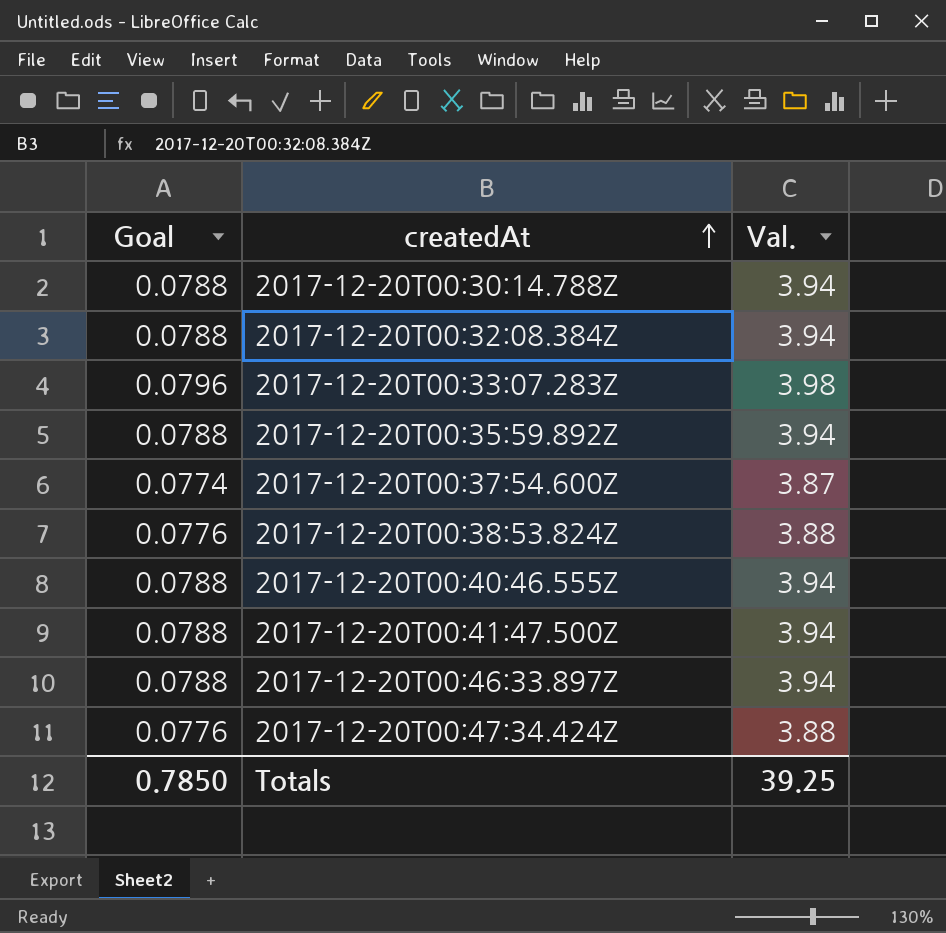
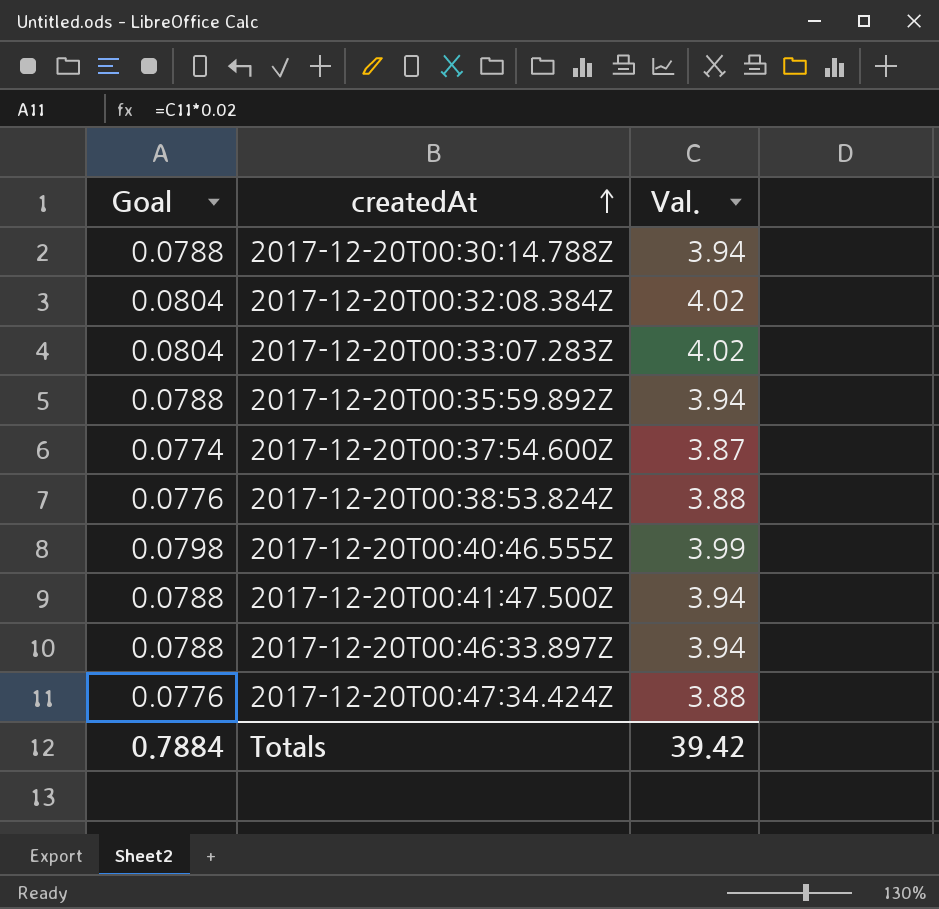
2017-12-20T00:32:08.384Z | Goal: 0.0788 -> 0.0804
2017-12-20T00:32:08.384Z | Val.: 3.94 -> 4.02
2017-12-20T00:33:07.283Z | Goal: 0.0796 -> 0.0804
2017-12-20T00:33:07.283Z | Val.: 3.98 -> 4.02
2017-12-20T00:40:46.555Z | Goal: 0.0788 -> 0.0798
2017-12-20T00:40:46.555Z | Val.: 3.94 -> 3.99
Totals | Goal: 0.7850 -> 0.7884
Totals | Val.: 39.25 -> 39.42

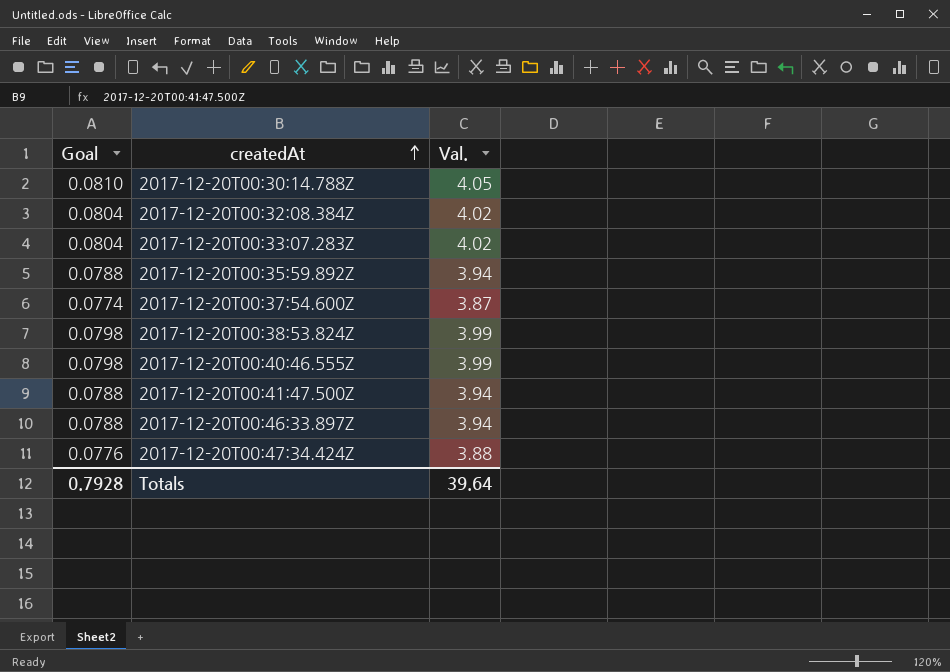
2017-12-20T00:30:14.788Z | Goal: 0.0788 -> 0.0810
2017-12-20T00:30:14.788Z | Val.: 3.94 -> 4.05
2017-12-20T00:38:53.824Z | Goal: 0.0776 -> 0.0798
2017-12-20T00:38:53.824Z | Val.: 3.88 -> 3.99
Totals | Goal: 0.7884 -> 0.7928
Totals | Val.: 39.42 -> 39.64

